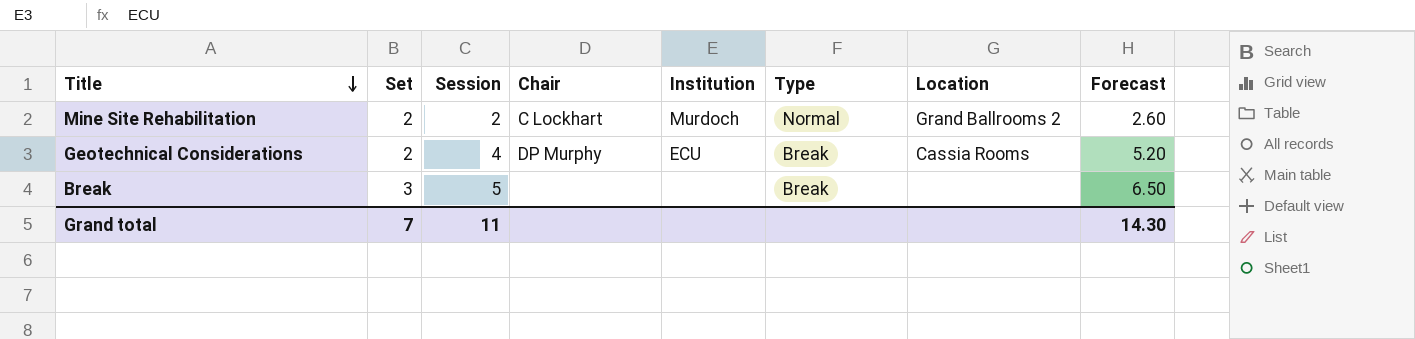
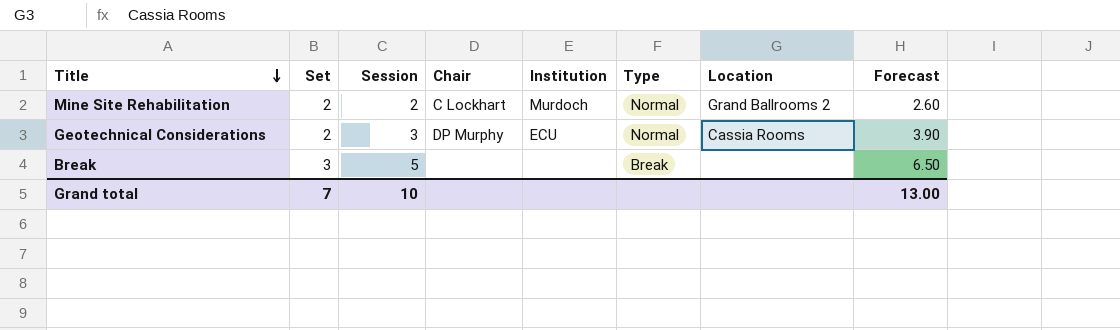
Geotechnical Considerations | Session: 4 -> 3
Geotechnical Considerations | Type: Break -> Normal
Geotechnical Considerations | Forecast: 5.20 -> 3.90
Grand total | Session: 11 -> 10
Grand total | Forecast: 14.30 -> 13.00

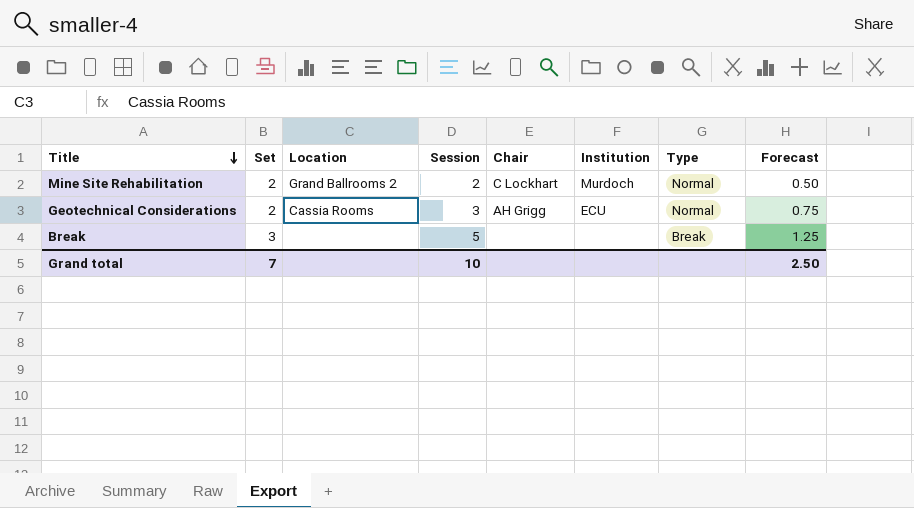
column Location | position: 7 -> 3
column Forecast | formula: [Session] * 1.3 -> [Session] * 0.25
Geotechnical Considerations | Chair: DP Murphy -> AH Grigg
Grand total | Forecast: 13.00 -> 2.50

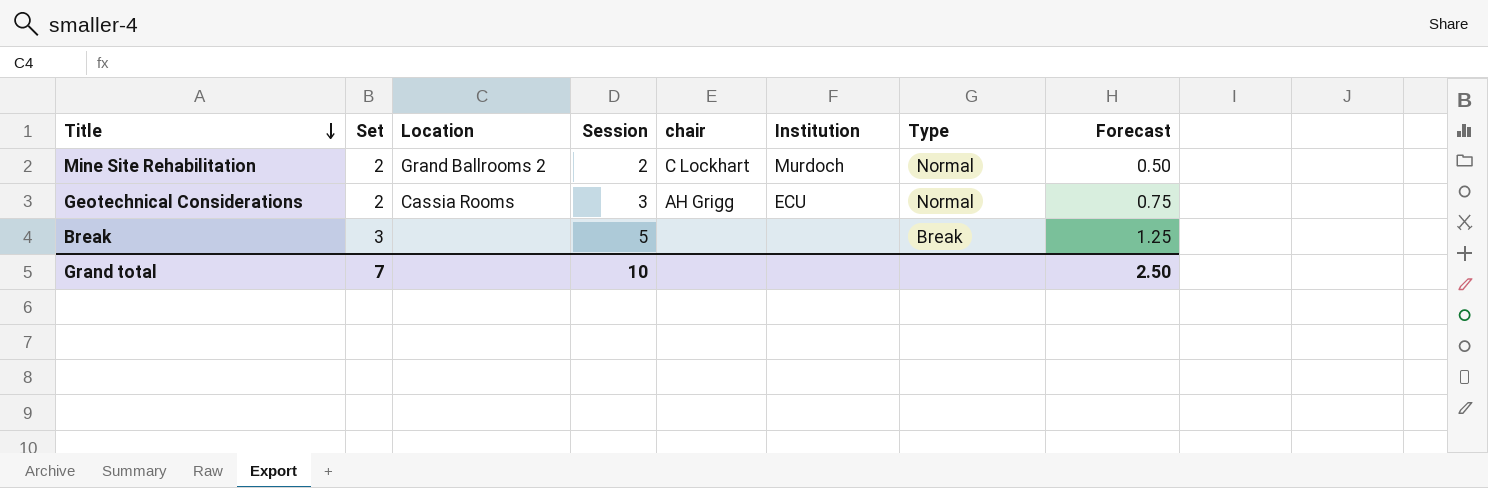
column name: Chair -> chair

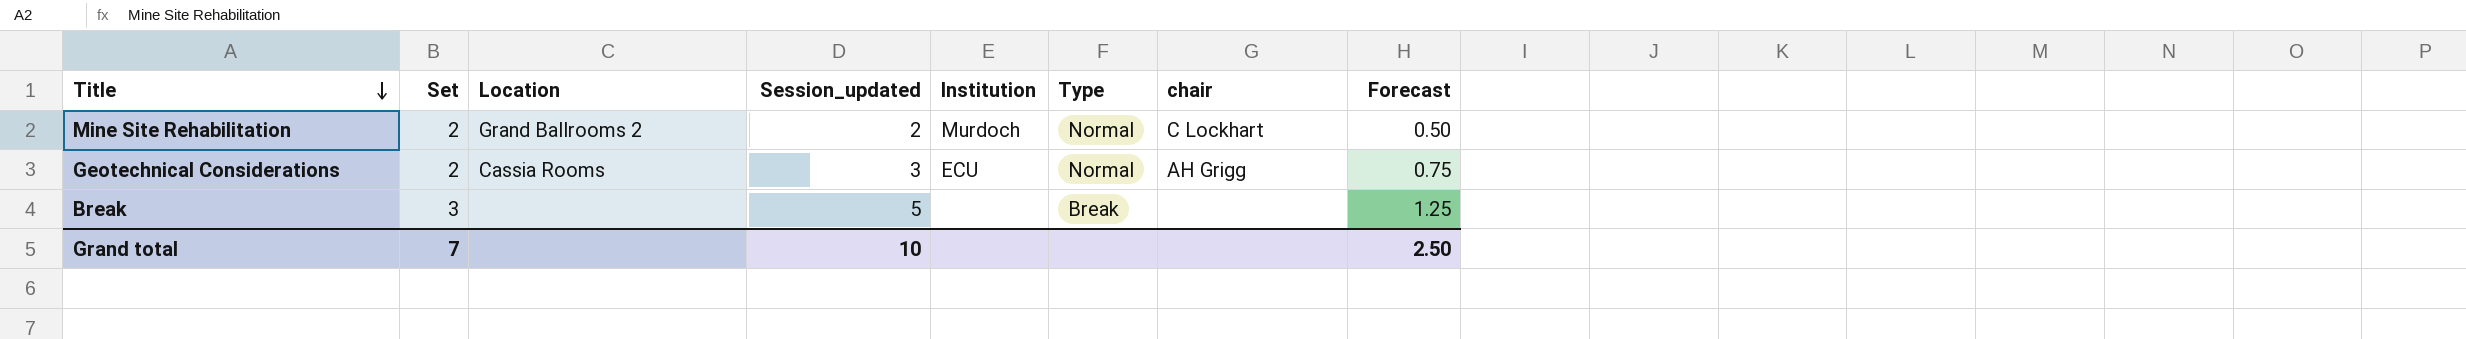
column name: Session -> Session_updated
column chair | position: 5 -> 7

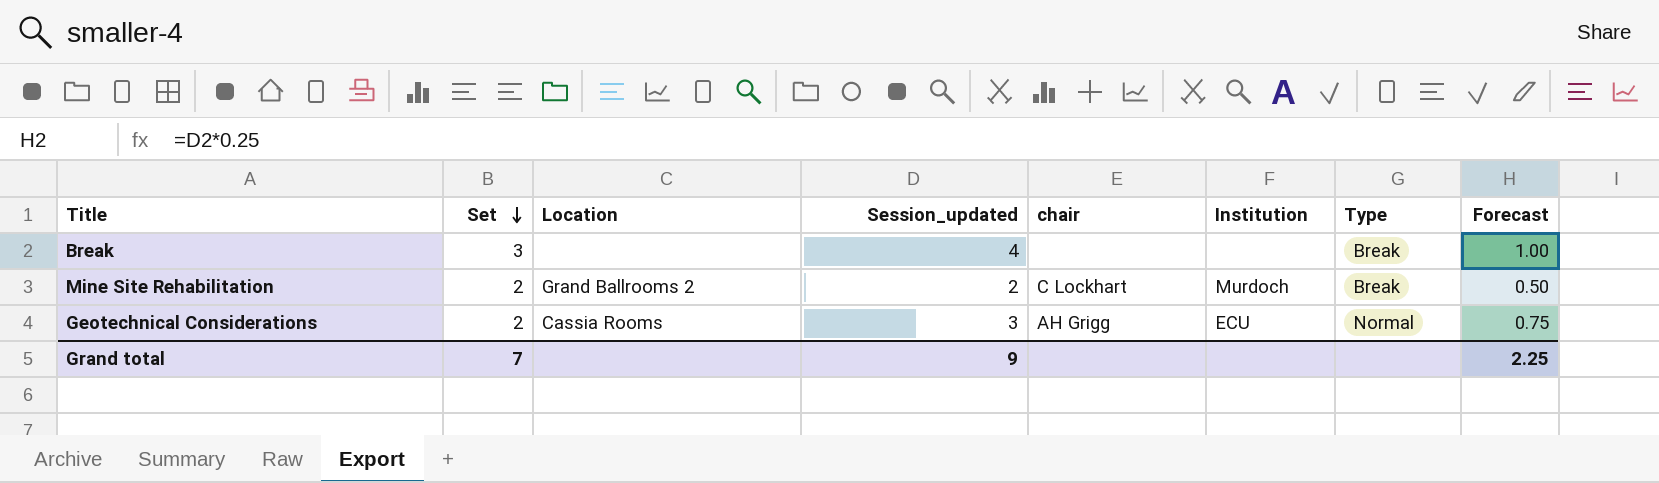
row order: Title descending -> Set descending
column chair | position: 7 -> 5
Break | Session_updated: 5 -> 4
Break | Forecast: 1.25 -> 1.00
Mine Site Rehabilitation | Type: Normal -> Break
Grand total | Session_updated: 10 -> 9
Grand total | Forecast: 2.50 -> 2.25

